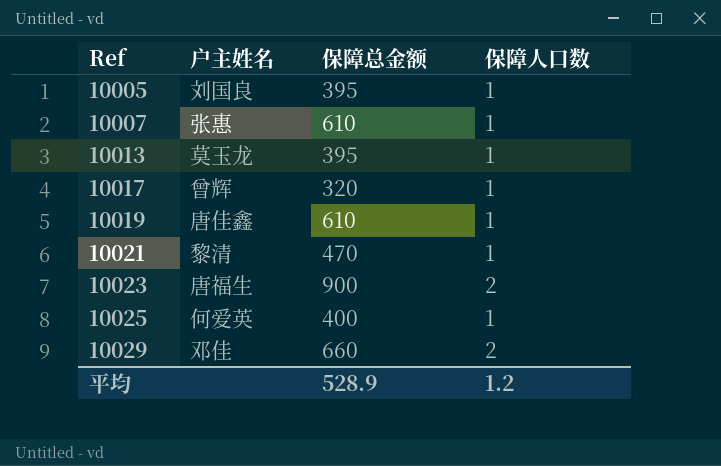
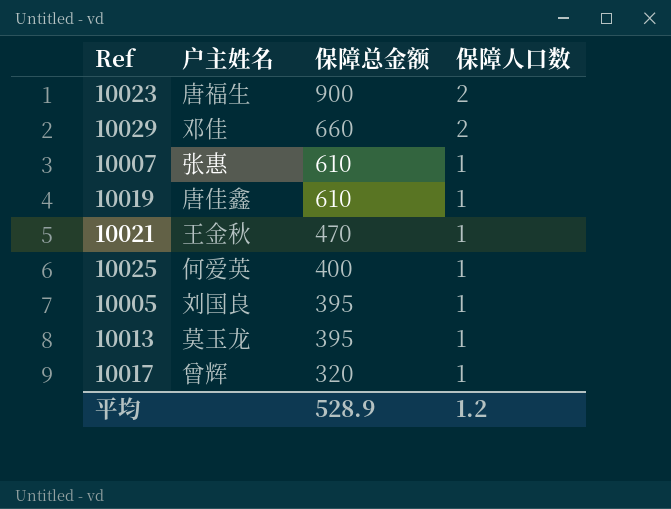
row order: Ref ascending -> 保障总金额 descending
10021 | 户主姓名: 黎清 -> 王金秋

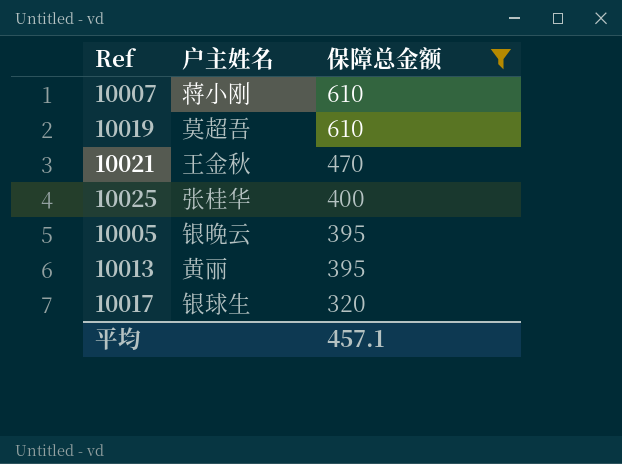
filter: none -> 保障总金额 <= 610
column 保障人口数 | position: 4 -> none
10007 | 户主姓名: 张惠 -> 蒋小刚
10019 | 户主姓名: 唐佳鑫 -> 莫超吾
10025 | 户主姓名: 何爱英 -> 张桂华
10005 | 户主姓名: 刘国良 -> 银晚云
10013 | 户主姓名: 莫玉龙 -> 黄丽
10017 | 户主姓名: 曾辉 -> 银球生
平均 | 保障总金额: 528.9 -> 457.1

